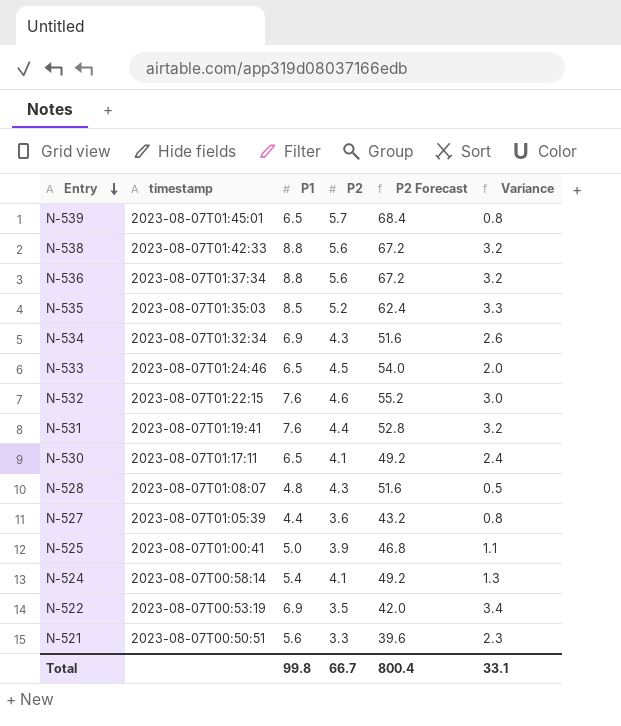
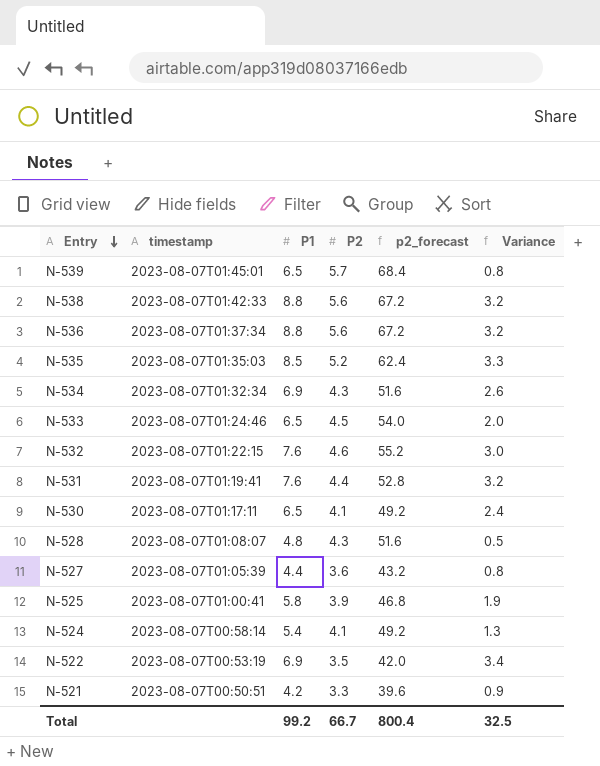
column name: P2 Forecast -> p2_forecast
N-525 | P1: 5.0 -> 5.8
N-525 | Variance: 1.1 -> 1.9
N-521 | P1: 5.6 -> 4.2
N-521 | Variance: 2.3 -> 0.9
Total | P1: 99.8 -> 99.2
Total | Variance: 33.1 -> 32.5

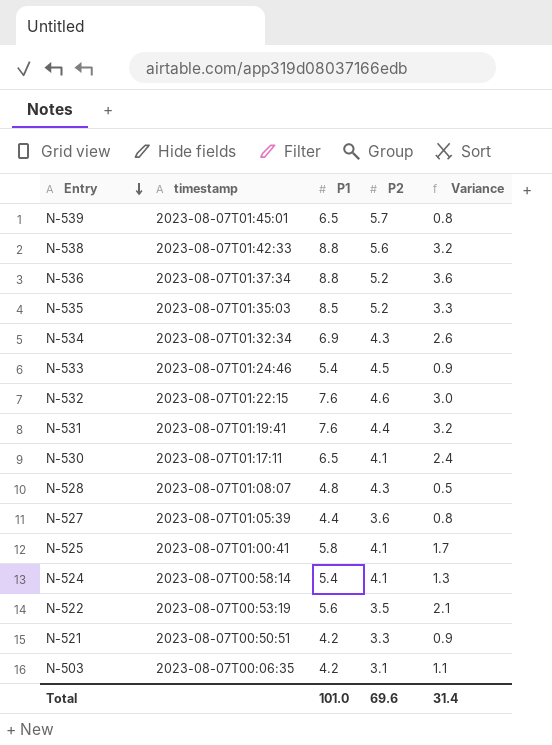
column p2_forecast | formula: [P2] * 12 -> none
N-536 | P2: 5.6 -> 5.2
N-536 | Variance: 3.2 -> 3.6
N-533 | P1: 6.5 -> 5.4
N-533 | Variance: 2.0 -> 0.9
N-525 | P2: 3.9 -> 4.1
N-525 | Variance: 1.9 -> 1.7
N-522 | P1: 6.9 -> 5.6
N-522 | Variance: 3.4 -> 2.1
row N-503: none -> 2023-08-07T00:06:35 | 4.2 | 3.1 | 1.1
Total | P1: 99.2 -> 101.0
Total | P2: 66.7 -> 69.6
Total | Variance: 32.5 -> 31.4

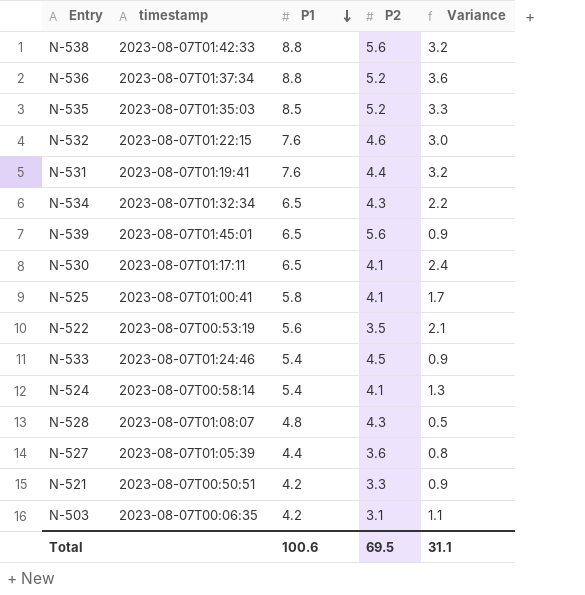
row order: Entry descending -> P1 descending
N-534 | P1: 6.9 -> 6.5
N-534 | Variance: 2.6 -> 2.2
N-539 | P2: 5.7 -> 5.6
N-539 | Variance: 0.8 -> 0.9
Total | P1: 101.0 -> 100.6
Total | P2: 69.6 -> 69.5
Total | Variance: 31.4 -> 31.1

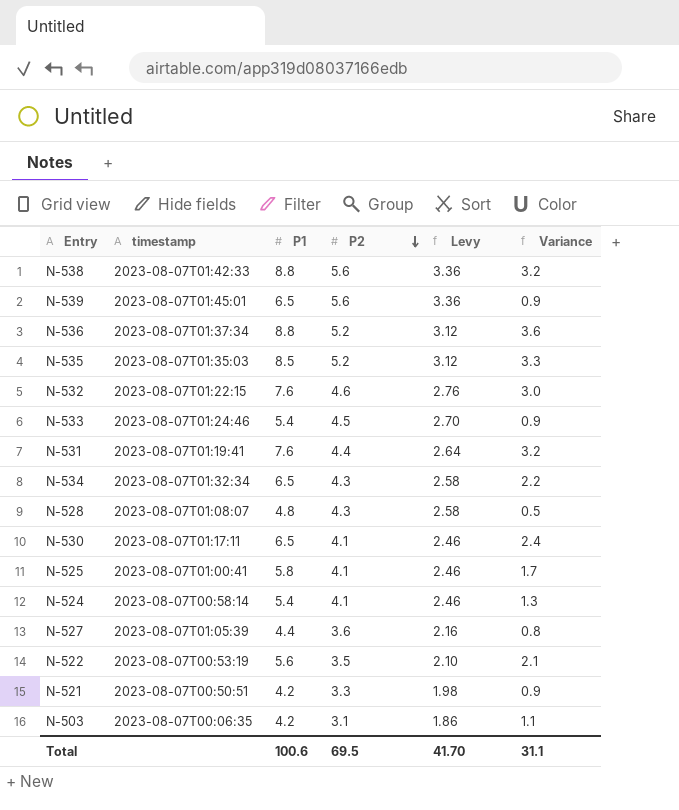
row order: P1 descending -> P2 descending
column Levy | formula: none -> [P2] * 0.6

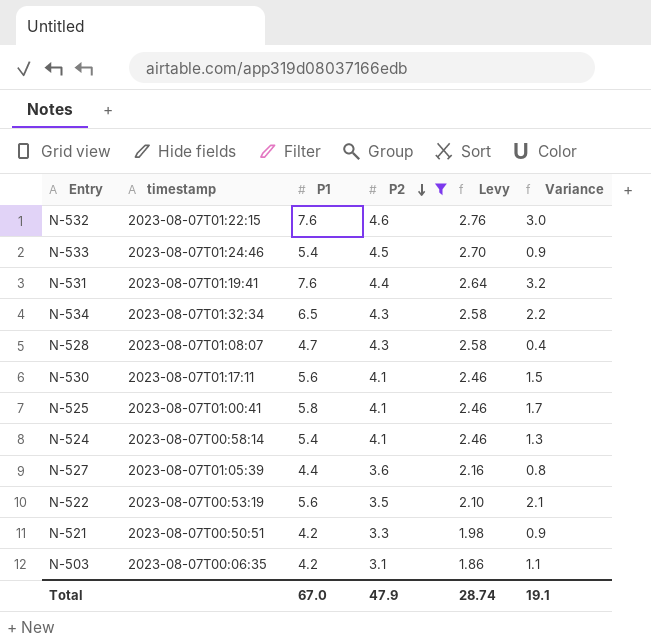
filter: none -> P2 <= 4.6
N-528 | P1: 4.8 -> 4.7
N-528 | Variance: 0.5 -> 0.4
N-530 | P1: 6.5 -> 5.6
N-530 | Variance: 2.4 -> 1.5
Total | P1: 100.6 -> 67.0
Total | P2: 69.5 -> 47.9
Total | Levy: 41.70 -> 28.74
Total | Variance: 31.1 -> 19.1

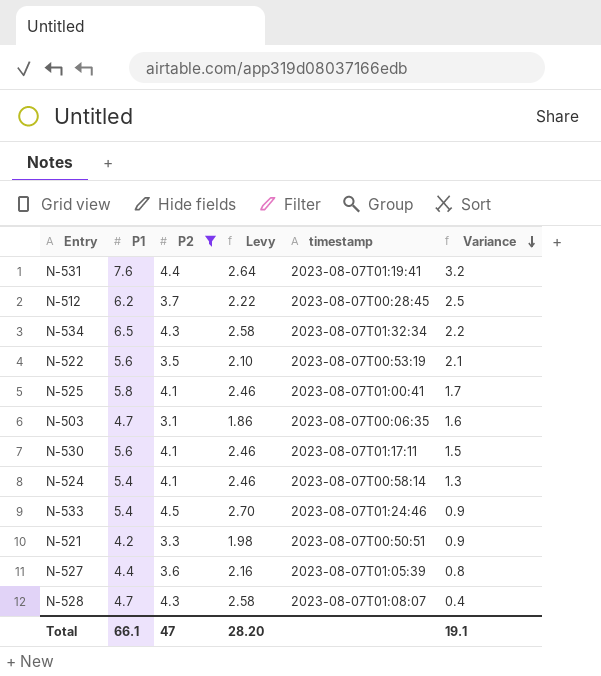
row order: P2 descending -> Variance descending
column timestamp | position: 2 -> 5
row N-532: 2023-08-07T01:22:15 | 7.6 | 4.6 | 2.76 | 3.0 -> none
row N-512: none -> 6.2 | 3.7 | 2.22 | 2023-08-07T00:28:45 | 2.5
N-503 | P1: 4.2 -> 4.7
N-503 | Variance: 1.1 -> 1.6
Total | P1: 67.0 -> 66.1
Total | P2: 47.9 -> 47
Total | Levy: 28.74 -> 28.20

